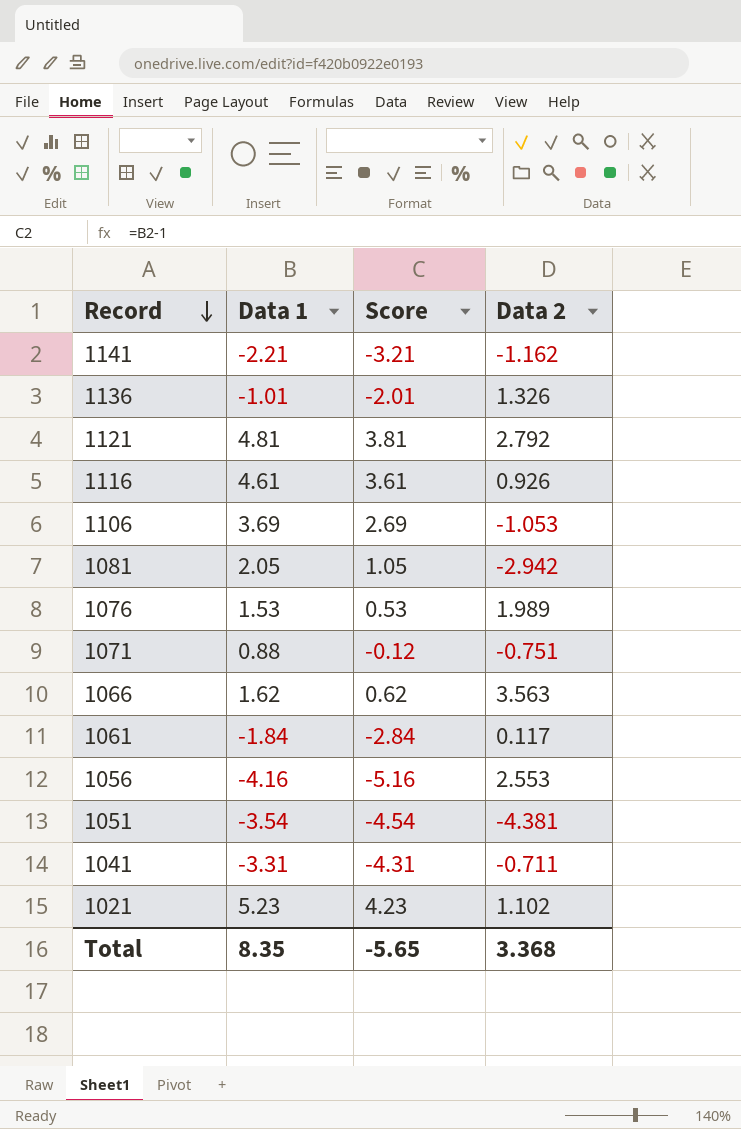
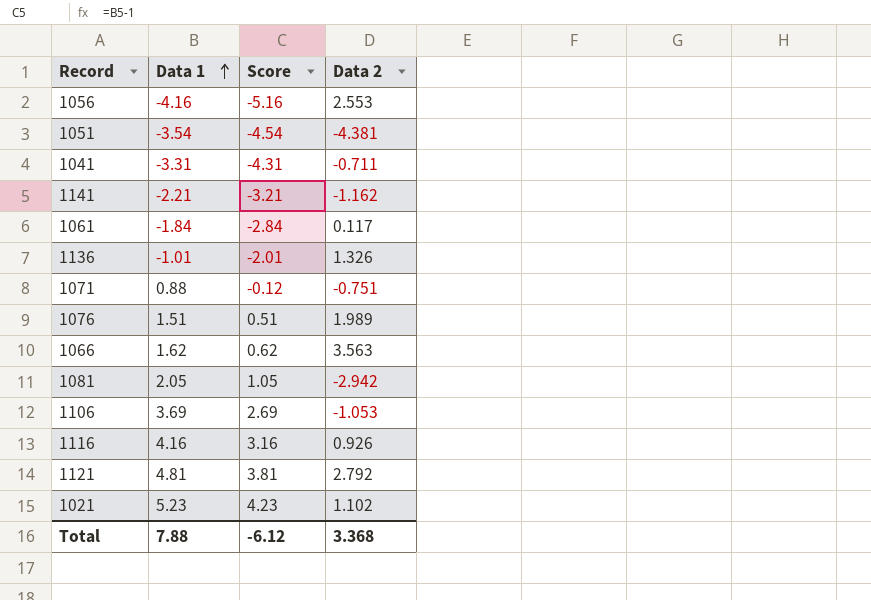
row order: Record descending -> Data 1 ascending
1076 | Data 1: 1.53 -> 1.51
1076 | Score: 0.53 -> 0.51
1116 | Data 1: 4.61 -> 4.16
1116 | Score: 3.61 -> 3.16
Total | Data 1: 8.35 -> 7.88
Total | Score: -5.65 -> -6.12

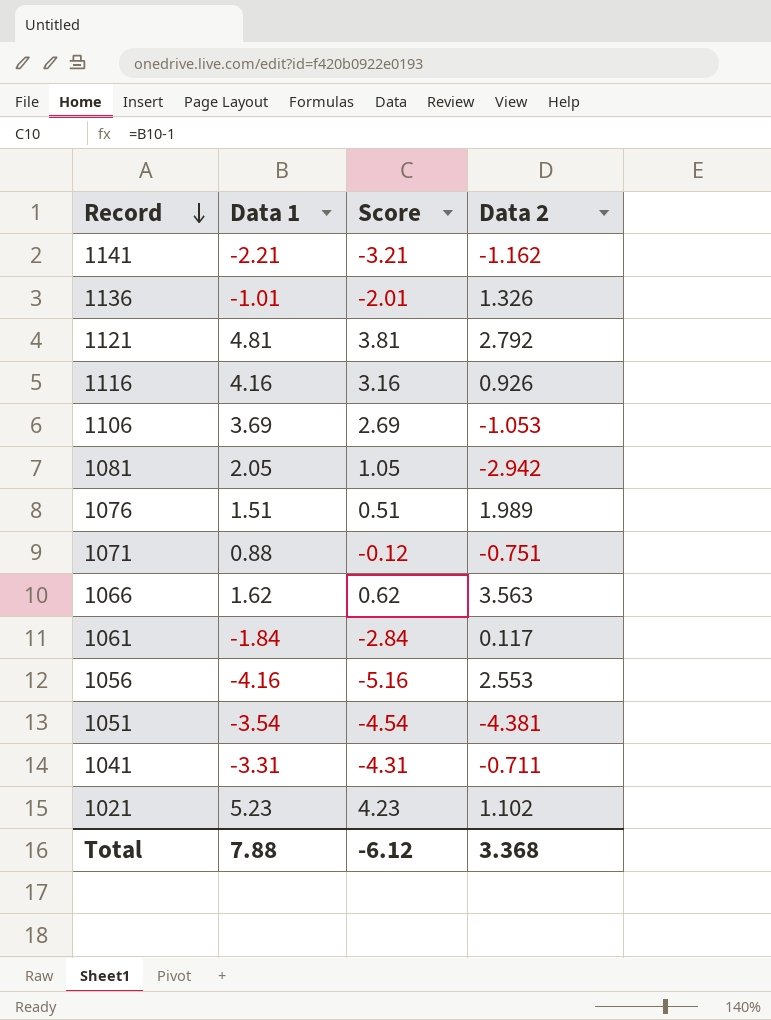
row order: Data 1 ascending -> Record descending

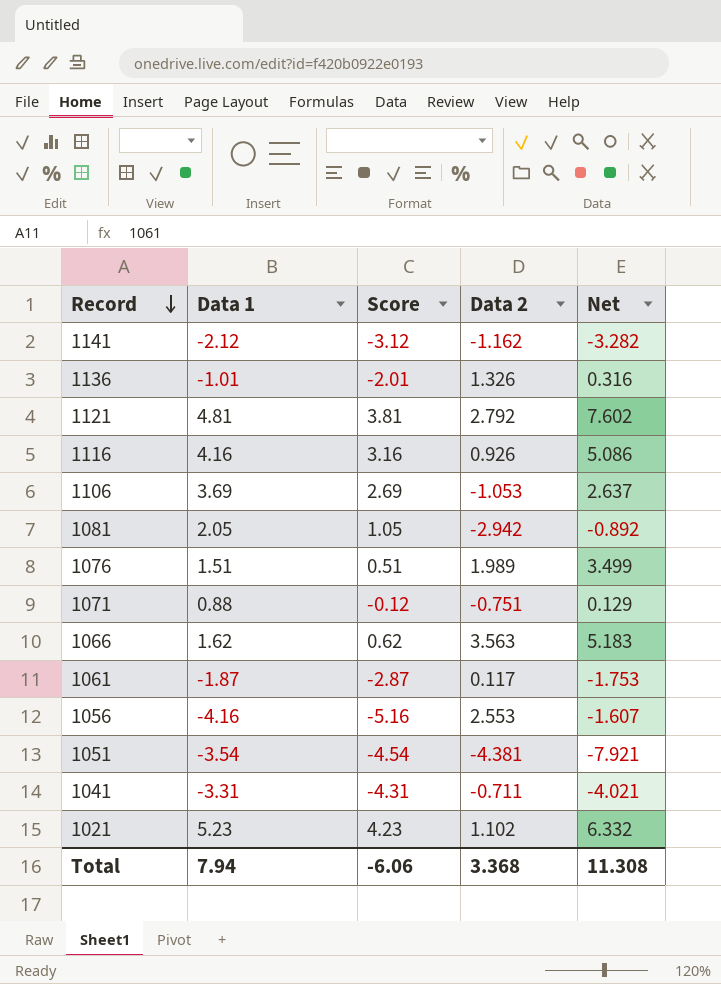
column Net | formula: none -> [Data 1] + [Data 2]
1141 | Data 1: -2.21 -> -2.12
1141 | Score: -3.21 -> -3.12
1061 | Data 1: -1.84 -> -1.87
1061 | Score: -2.84 -> -2.87
Total | Data 1: 7.88 -> 7.94
Total | Score: -6.12 -> -6.06

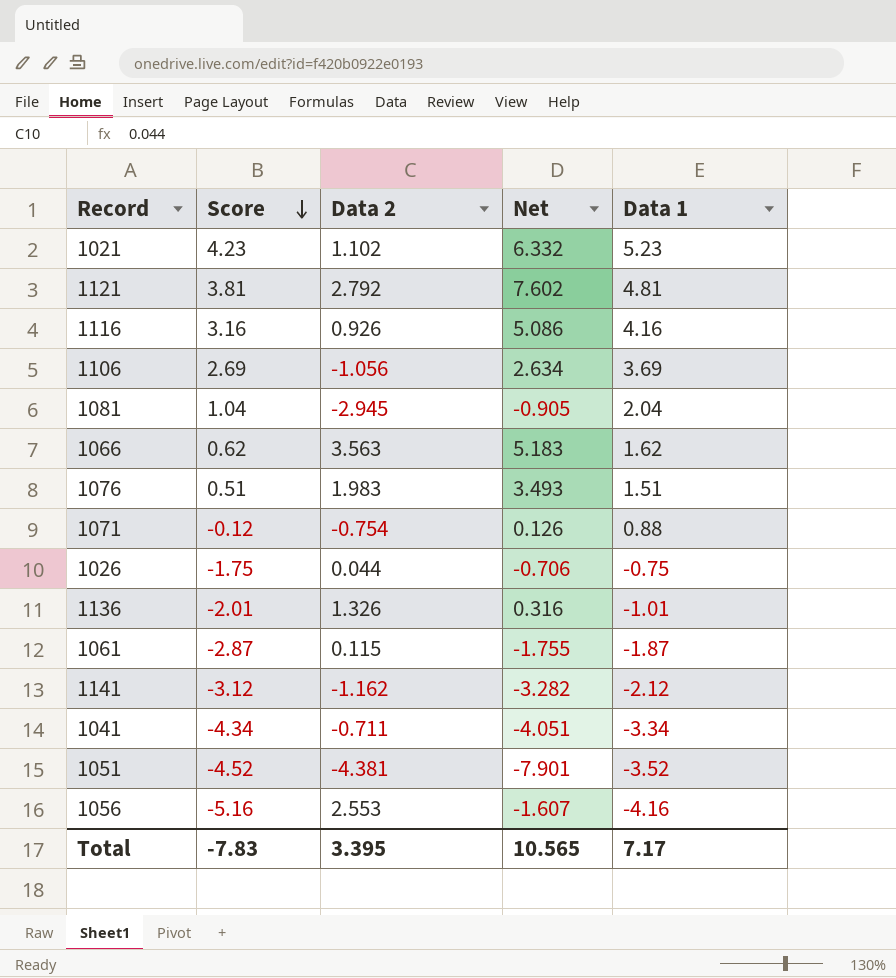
row order: Record descending -> Score descending
column Data 1 | position: 2 -> 5
1106 | Data 2: -1.053 -> -1.056
1106 | Net: 2.637 -> 2.634
1081 | Score: 1.05 -> 1.04
1081 | Data 2: -2.942 -> -2.945
1081 | Net: -0.892 -> -0.905
1081 | Data 1: 2.05 -> 2.04
1076 | Data 2: 1.989 -> 1.983
1076 | Net: 3.499 -> 3.493
1071 | Data 2: -0.751 -> -0.754
1071 | Net: 0.129 -> 0.126
row 1026: none -> -1.75 | 0.044 | -0.706 | -0.75
1061 | Data 2: 0.117 -> 0.115
1061 | Net: -1.753 -> -1.755
1041 | Score: -4.31 -> -4.34
1041 | Net: -4.021 -> -4.051
1041 | Data 1: -3.31 -> -3.34
1051 | Score: -4.54 -> -4.52
1051 | Net: -7.921 -> -7.901
1051 | Data 1: -3.54 -> -3.52
Total | Score: -6.06 -> -7.83
Total | Data 2: 3.368 -> 3.395
Total | Net: 11.308 -> 10.565
Total | Data 1: 7.94 -> 7.17

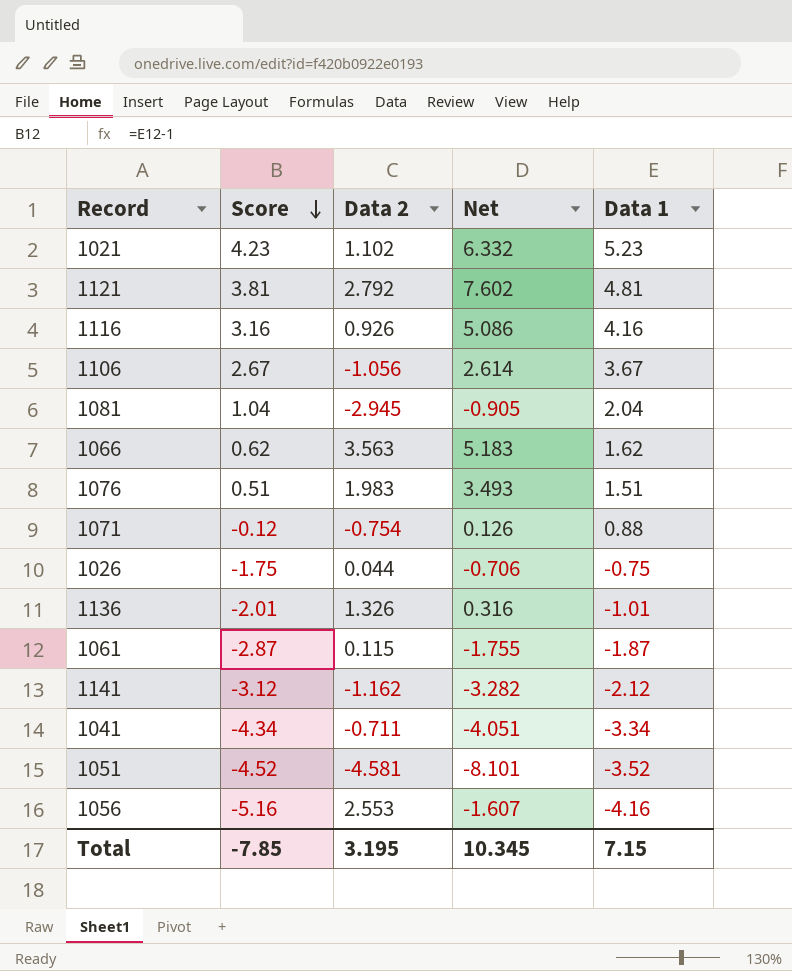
1106 | Score: 2.69 -> 2.67
1106 | Net: 2.634 -> 2.614
1106 | Data 1: 3.69 -> 3.67
1051 | Data 2: -4.381 -> -4.581
1051 | Net: -7.901 -> -8.101
Total | Score: -7.83 -> -7.85
Total | Data 2: 3.395 -> 3.195
Total | Net: 10.565 -> 10.345
Total | Data 1: 7.17 -> 7.15

